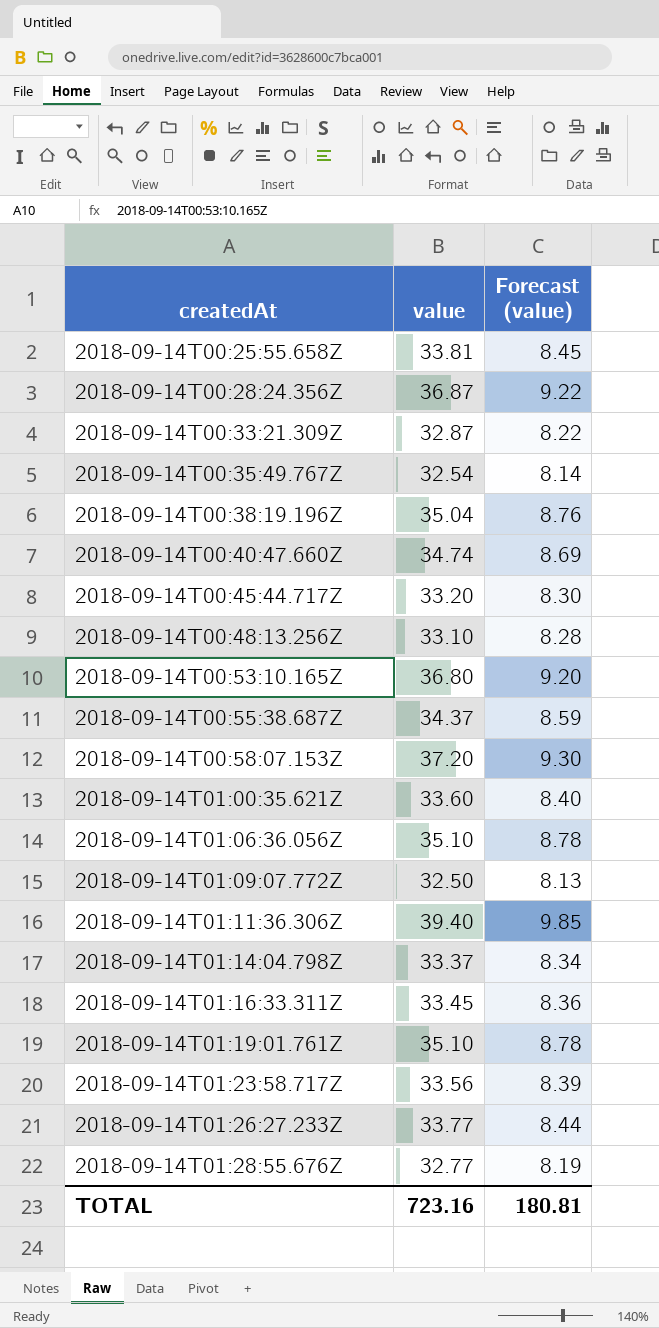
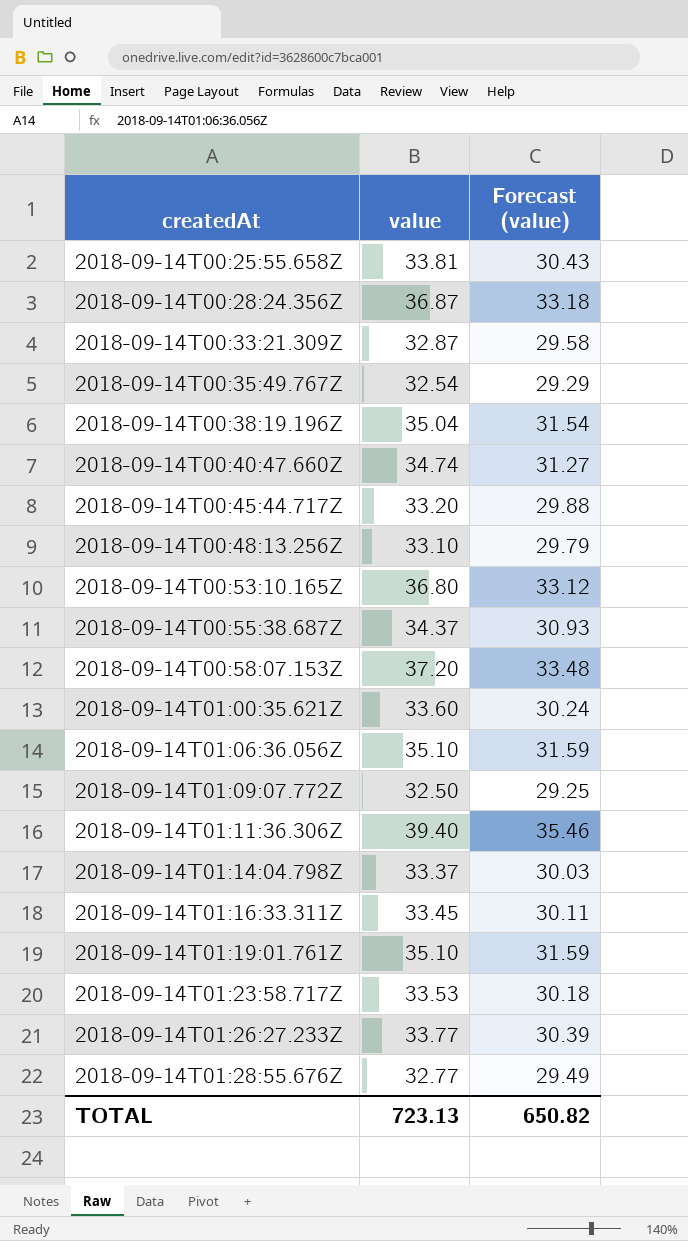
column Forecast (value) | formula: [value] * 0.25 -> [value] * 0.9
2018-09-14T01:23:58.717Z | value: 33.56 -> 33.53
TOTAL | value: 723.16 -> 723.13
TOTAL | Forecast (value): 180.81 -> 650.82

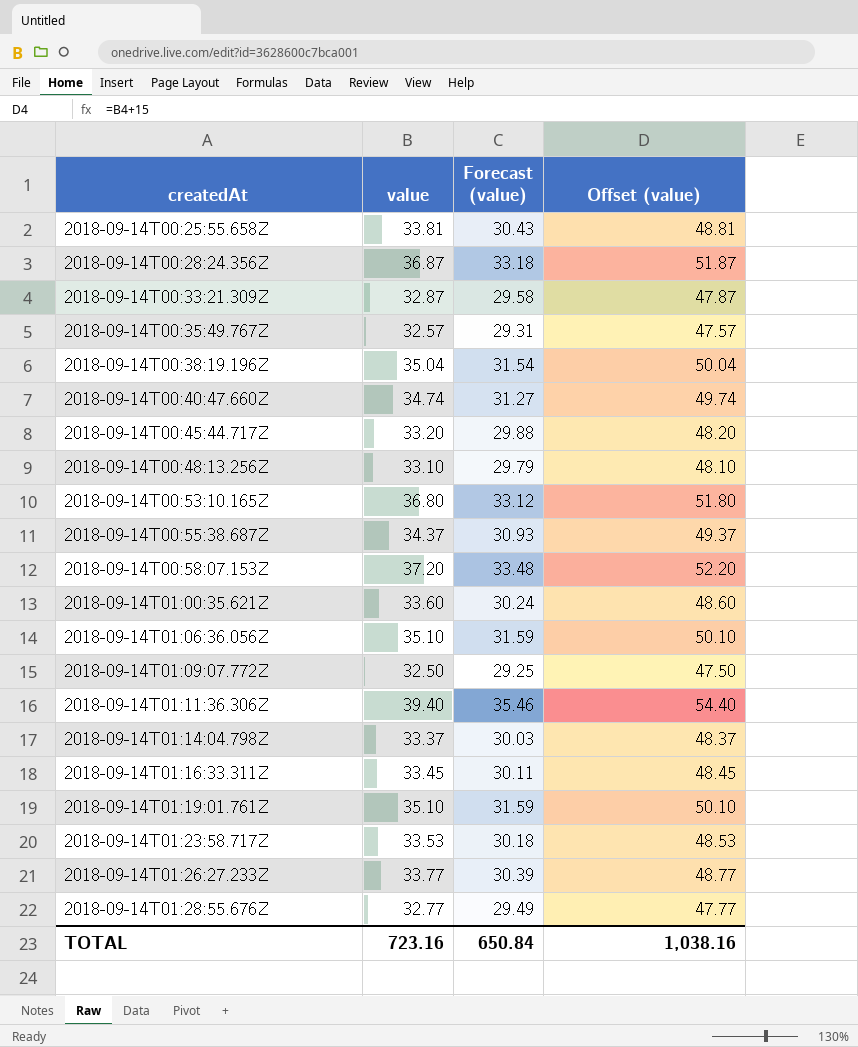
column Offset (value) | formula: none -> [value] + 15
2018-09-14T00:35:49.767Z | value: 32.54 -> 32.57
2018-09-14T00:35:49.767Z | Forecast (value): 29.29 -> 29.31
TOTAL | value: 723.13 -> 723.16
TOTAL | Forecast (value): 650.82 -> 650.84

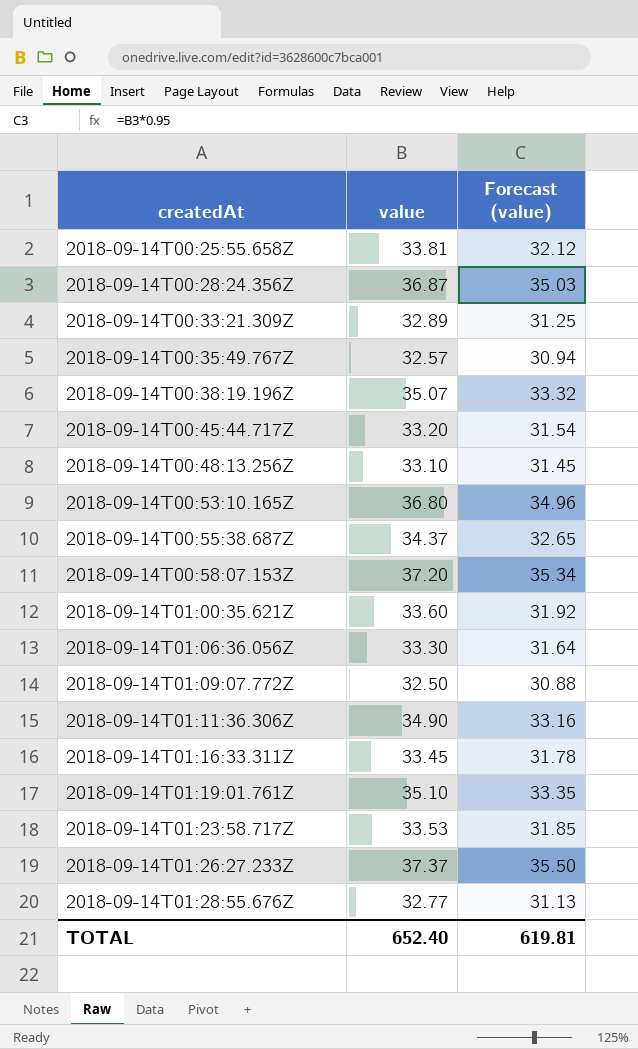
column Offset (value) | formula: [value] + 15 -> none
column Forecast (value) | formula: [value] * 0.9 -> [value] * 0.95
row 2018-09-14T00:40:47.660Z: 34.74 | 31.27 | 49.74 -> none
row 2018-09-14T01:14:04.798Z: 33.37 | 30.03 | 48.37 -> none
2018-09-14T00:33:21.309Z | value: 32.87 -> 32.89
2018-09-14T00:38:19.196Z | value: 35.04 -> 35.07
2018-09-14T01:06:36.056Z | value: 35.10 -> 33.30
2018-09-14T01:11:36.306Z | value: 39.40 -> 34.90
2018-09-14T01:26:27.233Z | value: 33.77 -> 37.37
TOTAL | value: 723.16 -> 652.40
TOTAL | Forecast (value): 650.84 -> 619.81

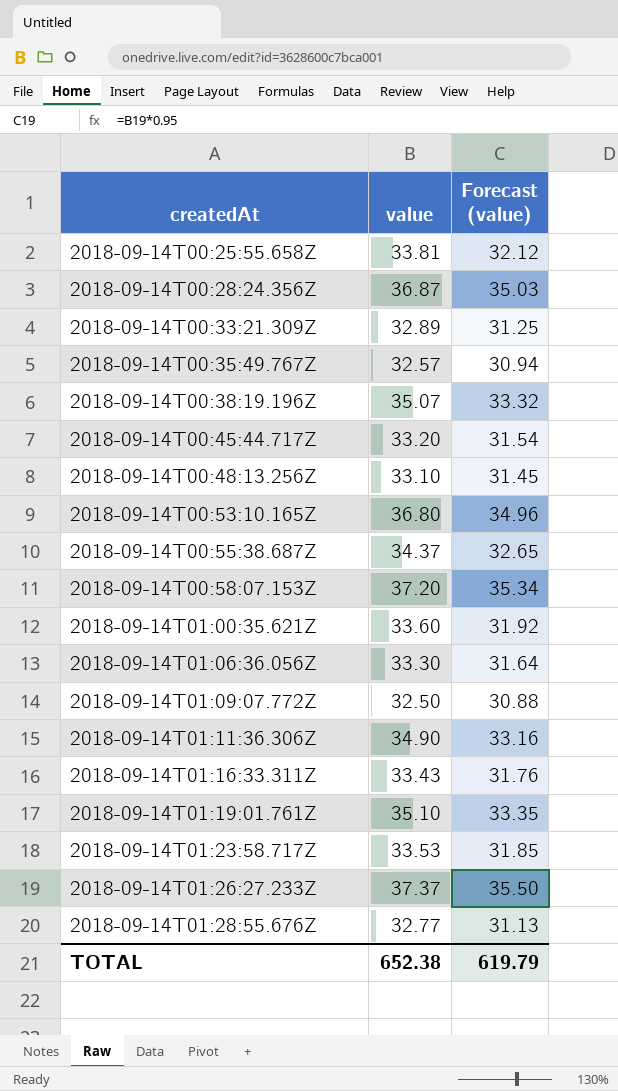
2018-09-14T01:16:33.311Z | value: 33.45 -> 33.43
2018-09-14T01:16:33.311Z | Forecast (value): 31.78 -> 31.76
TOTAL | value: 652.40 -> 652.38
TOTAL | Forecast (value): 619.81 -> 619.79

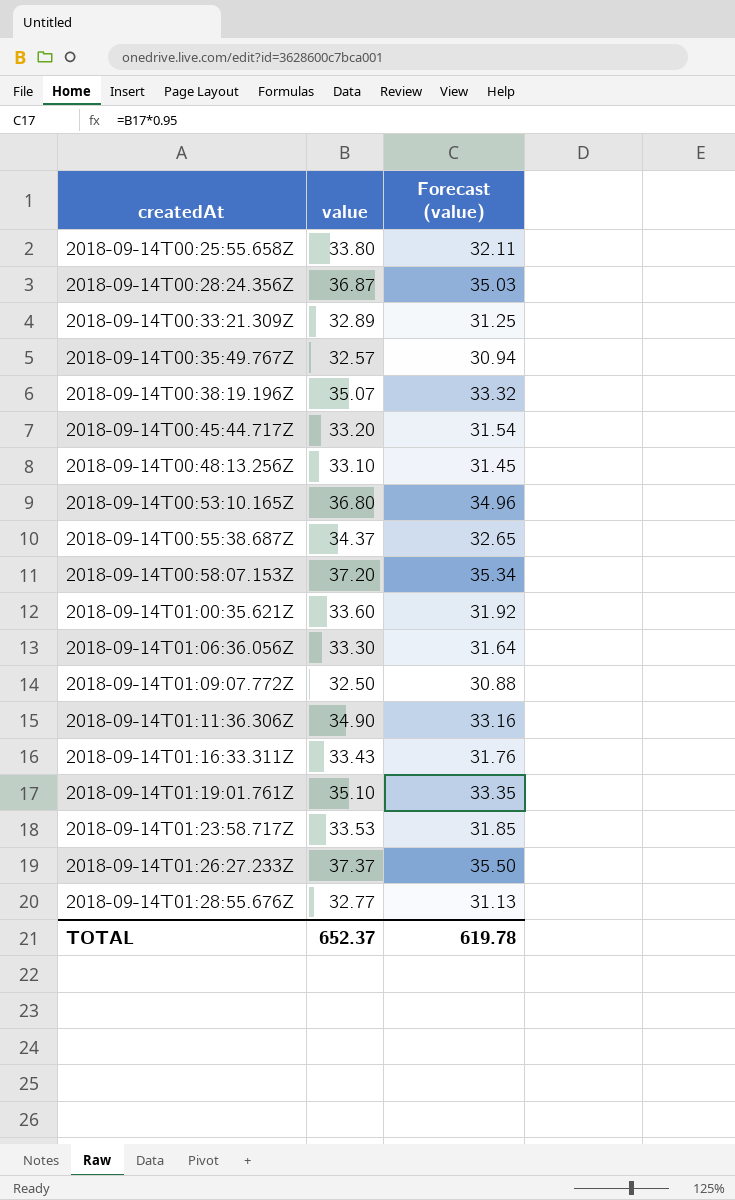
2018-09-14T00:25:55.658Z | value: 33.81 -> 33.80
2018-09-14T00:25:55.658Z | Forecast (value): 32.12 -> 32.11
TOTAL | value: 652.38 -> 652.37
TOTAL | Forecast (value): 619.79 -> 619.78

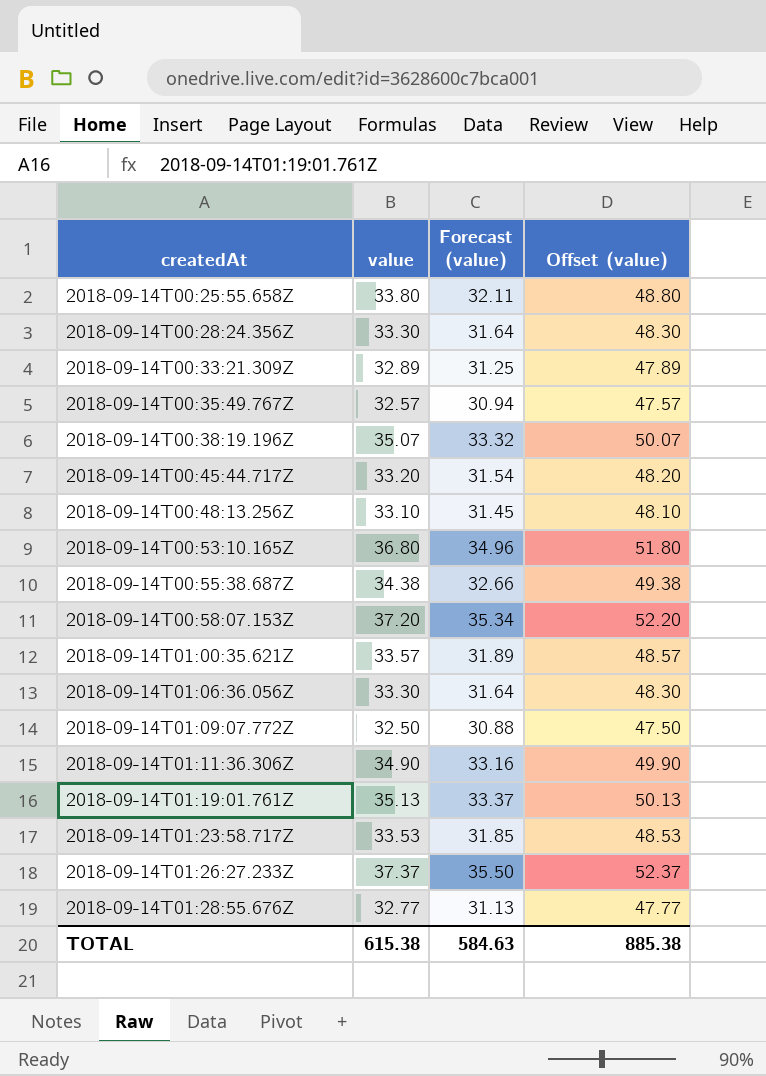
column Offset (value) | formula: none -> [value] + 15
row 2018-09-14T01:16:33.311Z: 33.43 | 31.76 -> none
2018-09-14T00:28:24.356Z | value: 36.87 -> 33.30
2018-09-14T00:28:24.356Z | Forecast (value): 35.03 -> 31.64
2018-09-14T00:55:38.687Z | value: 34.37 -> 34.38
2018-09-14T00:55:38.687Z | Forecast (value): 32.65 -> 32.66
2018-09-14T01:00:35.621Z | value: 33.60 -> 33.57
2018-09-14T01:00:35.621Z | Forecast (value): 31.92 -> 31.89
2018-09-14T01:19:01.761Z | value: 35.10 -> 35.13
2018-09-14T01:19:01.761Z | Forecast (value): 33.35 -> 33.37
TOTAL | value: 652.37 -> 615.38
TOTAL | Forecast (value): 619.78 -> 584.63

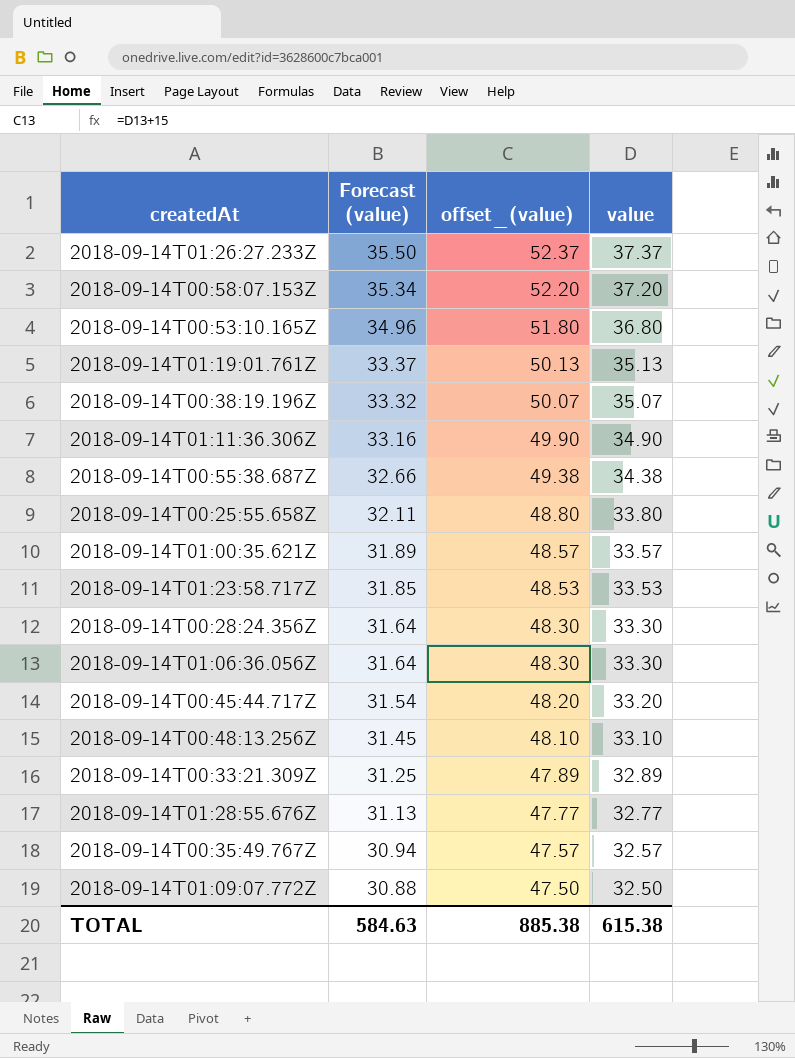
row order: createdAt ascending -> Forecast (value) descending
column name: Offset (value) -> offset_(value)
column value | position: 2 -> 4

